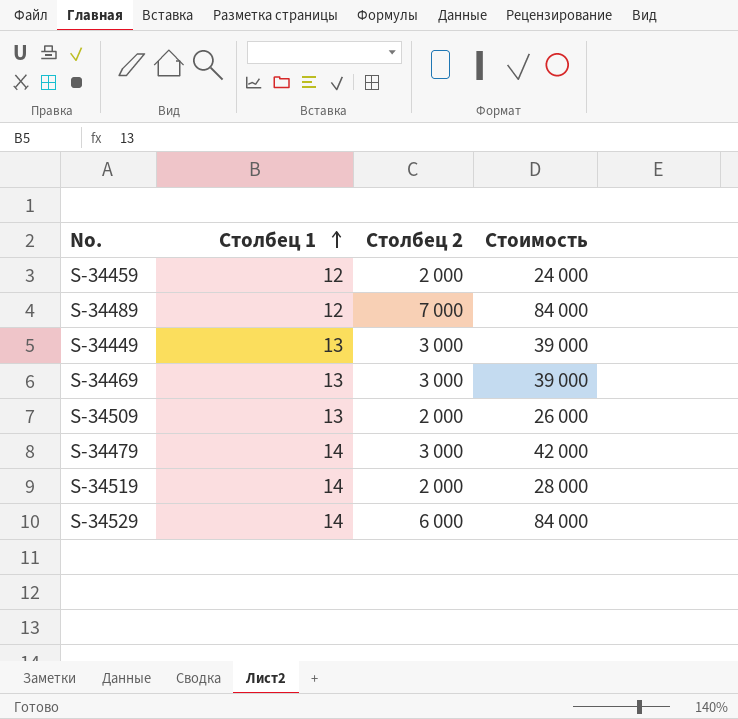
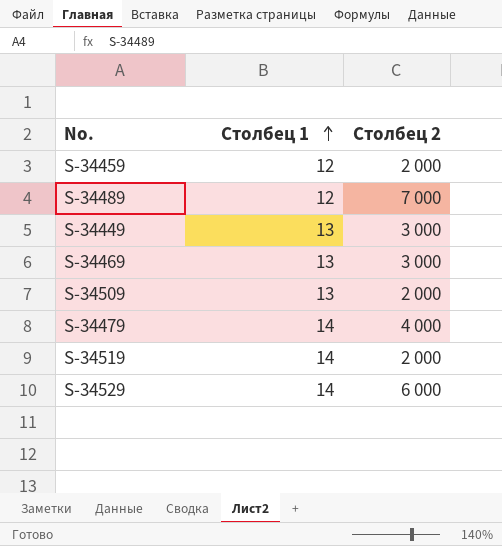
column Стоимость | formula: [Столбец 1] * [Столбец 2] -> none
S-34479 | Столбец 2: 3 000 -> 4 000

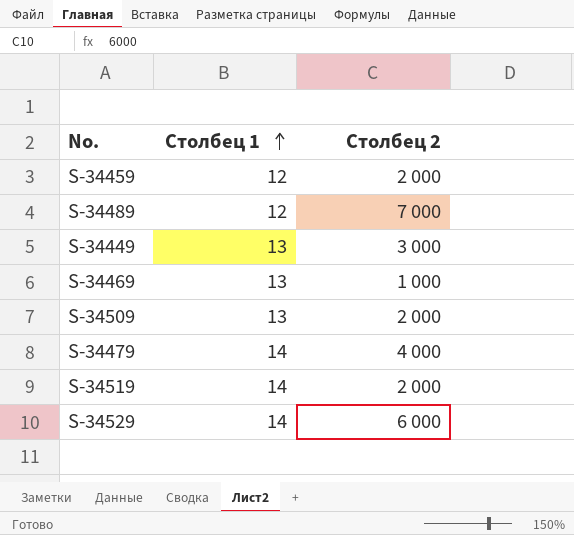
S-34469 | Столбец 2: 3 000 -> 1 000

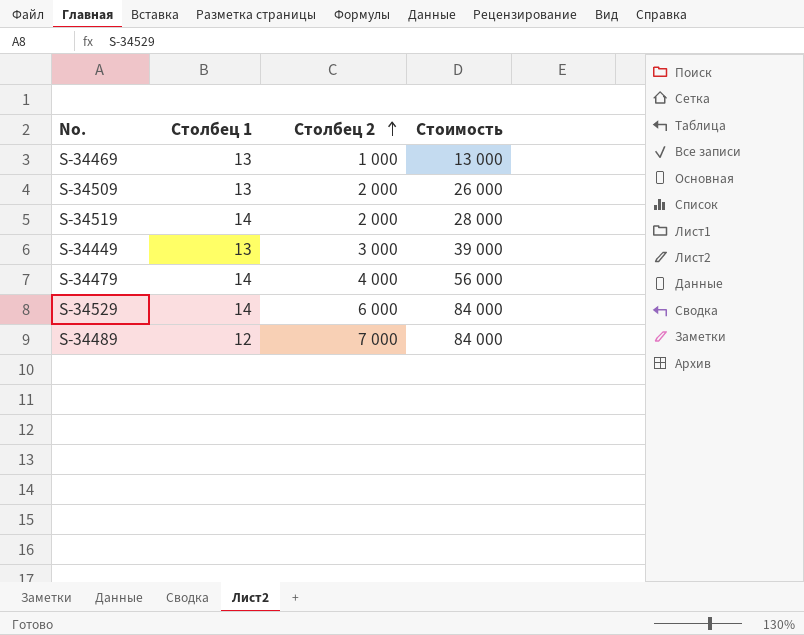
row order: Столбец 1 ascending -> Столбец 2 ascending
column Стоимость | formula: none -> [Столбец 1] * [Столбец 2]
row S-34459: 12 | 2 000 -> none

